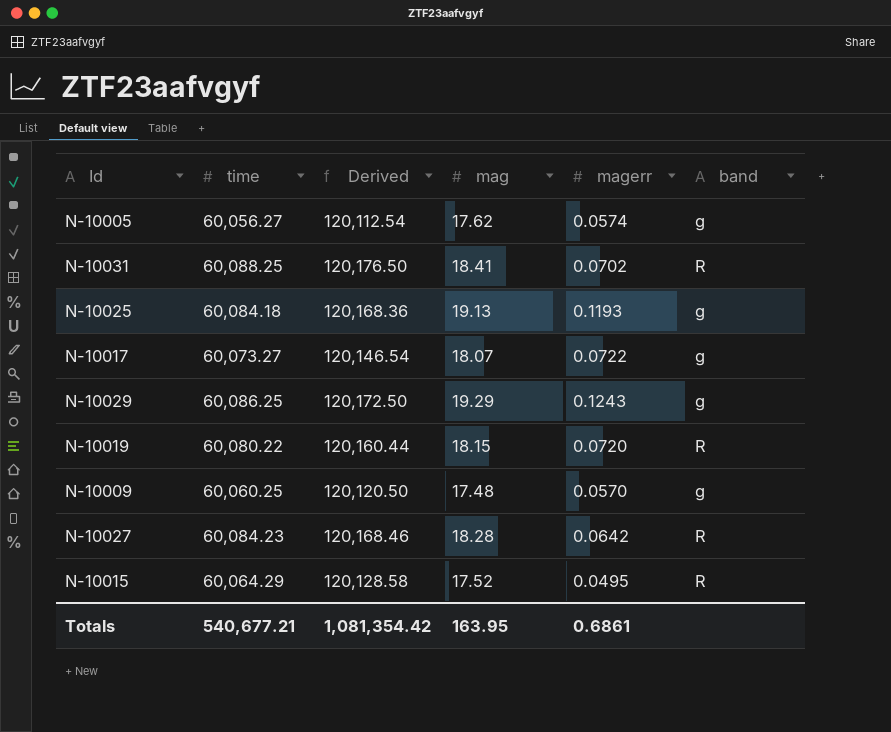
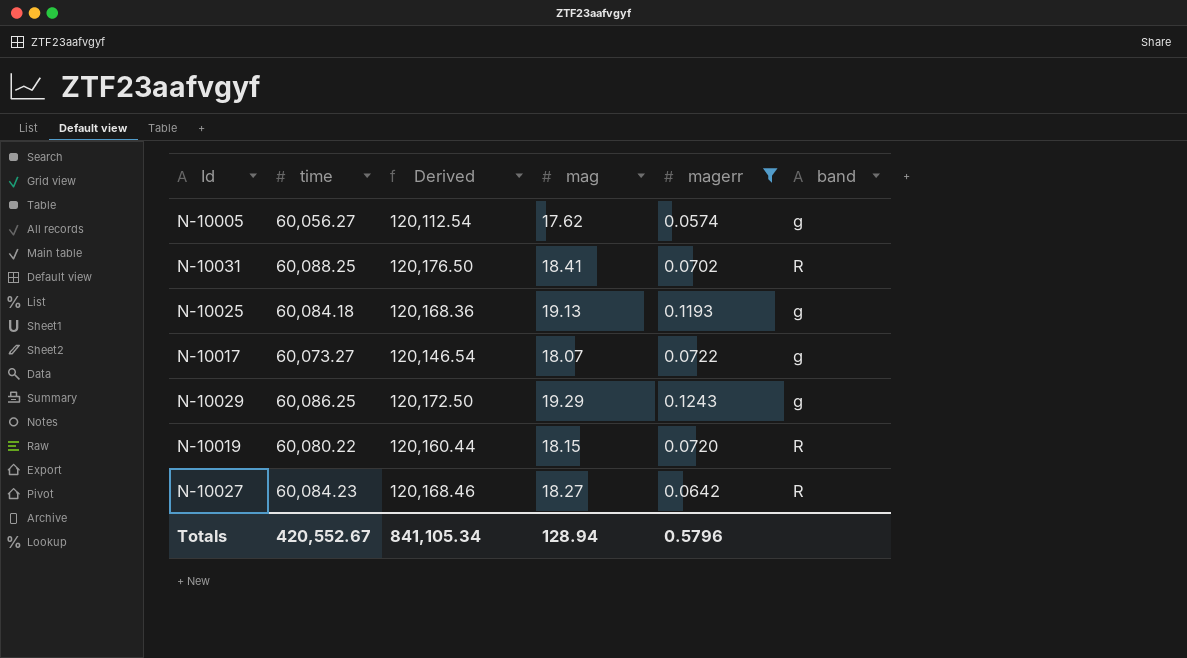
filter: none -> magerr >= 0.0574
N-10027 | mag: 18.28 -> 18.27
Totals | time: 540,677.21 -> 420,552.67
Totals | Derived: 1,081,354.42 -> 841,105.34
Totals | mag: 163.95 -> 128.94
Totals | magerr: 0.6861 -> 0.5796

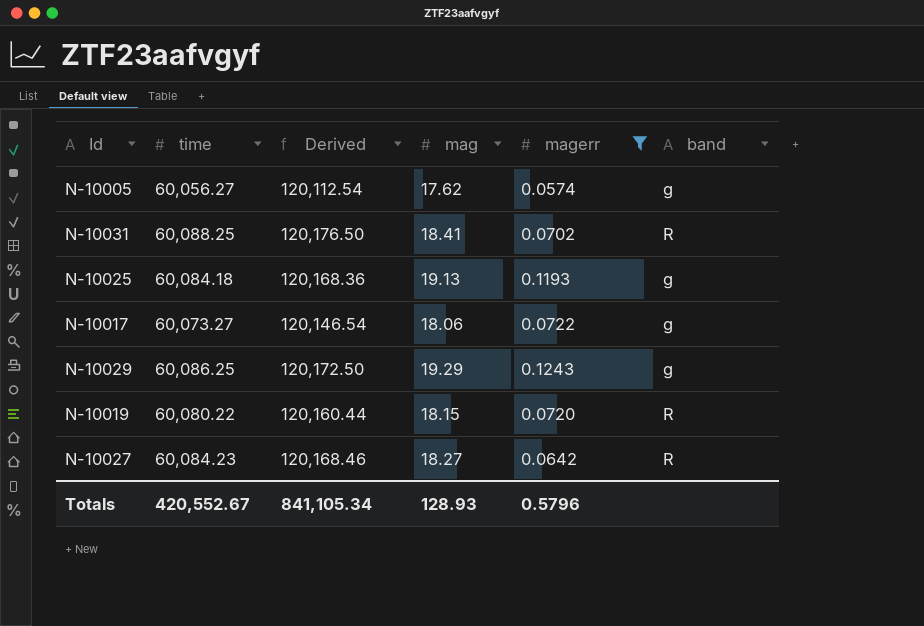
N-10017 | mag: 18.07 -> 18.06
Totals | mag: 128.94 -> 128.93

